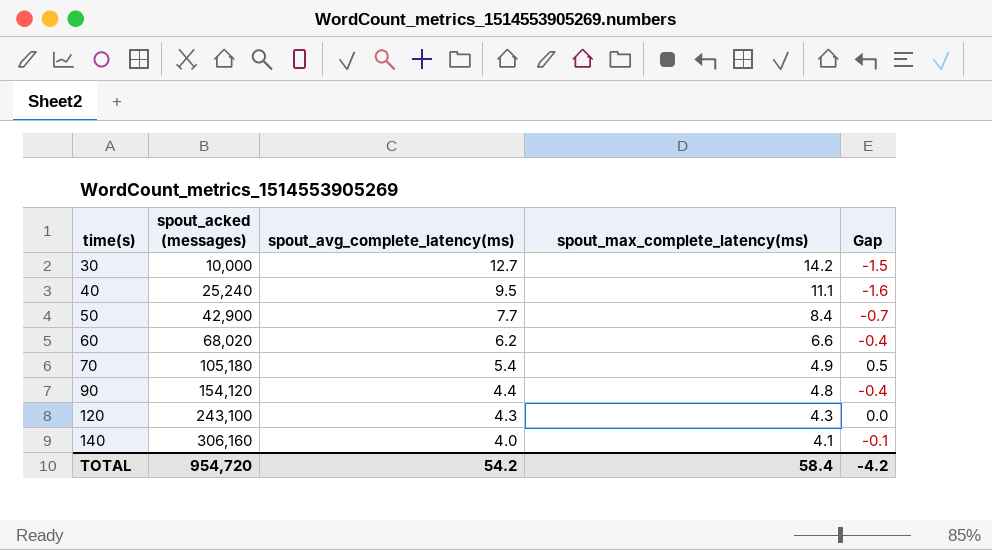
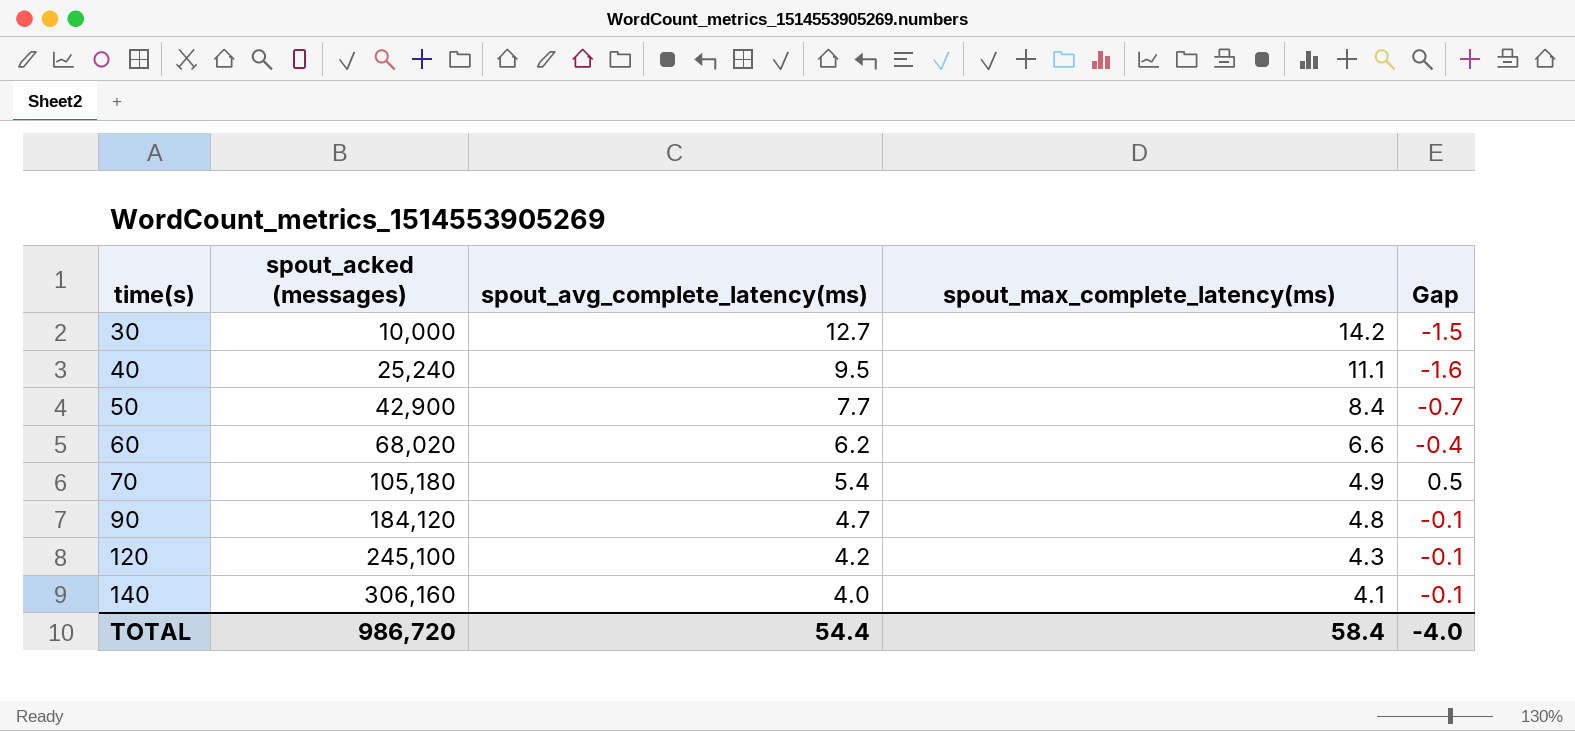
90 | spout_acked (messages): 154,120 -> 184,120
90 | spout_avg_complete_latency(ms): 4.4 -> 4.7
90 | Gap: -0.4 -> -0.1
120 | spout_acked (messages): 243,100 -> 245,100
120 | spout_avg_complete_latency(ms): 4.3 -> 4.2
120 | Gap: 0.0 -> -0.1
TOTAL | spout_acked (messages): 954,720 -> 986,720
TOTAL | spout_avg_complete_latency(ms): 54.2 -> 54.4
TOTAL | Gap: -4.2 -> -4.0

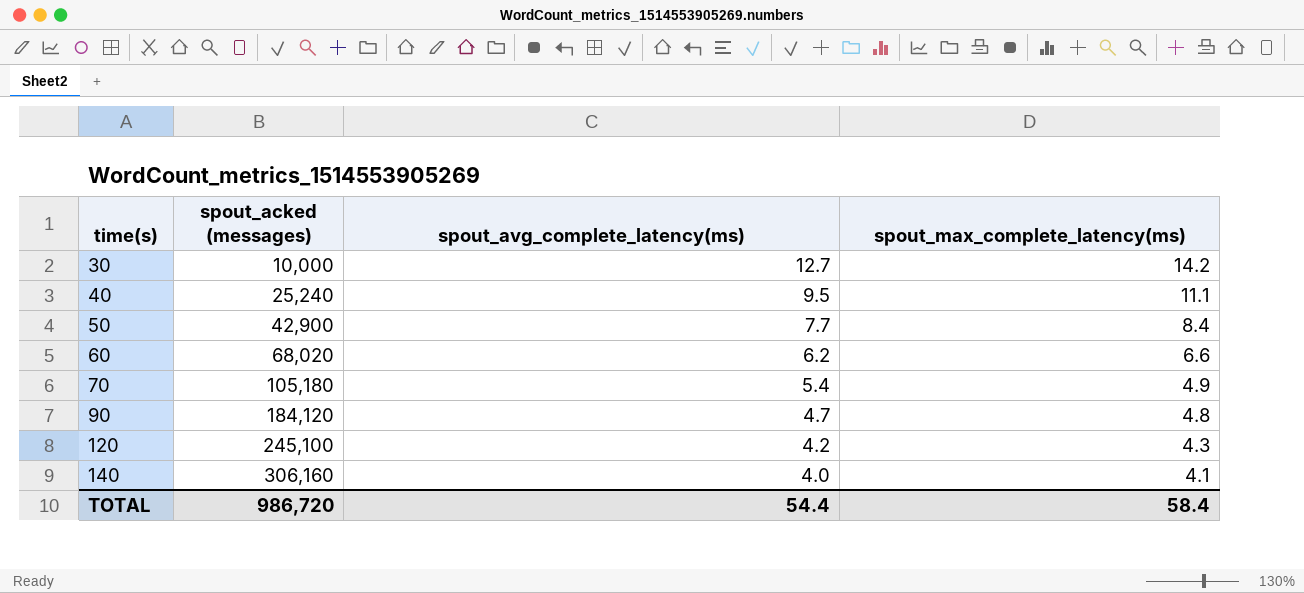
column Gap | formula: [spout_avg_complete_latency(ms)] - [spout_max_complete_latency(ms)] -> none

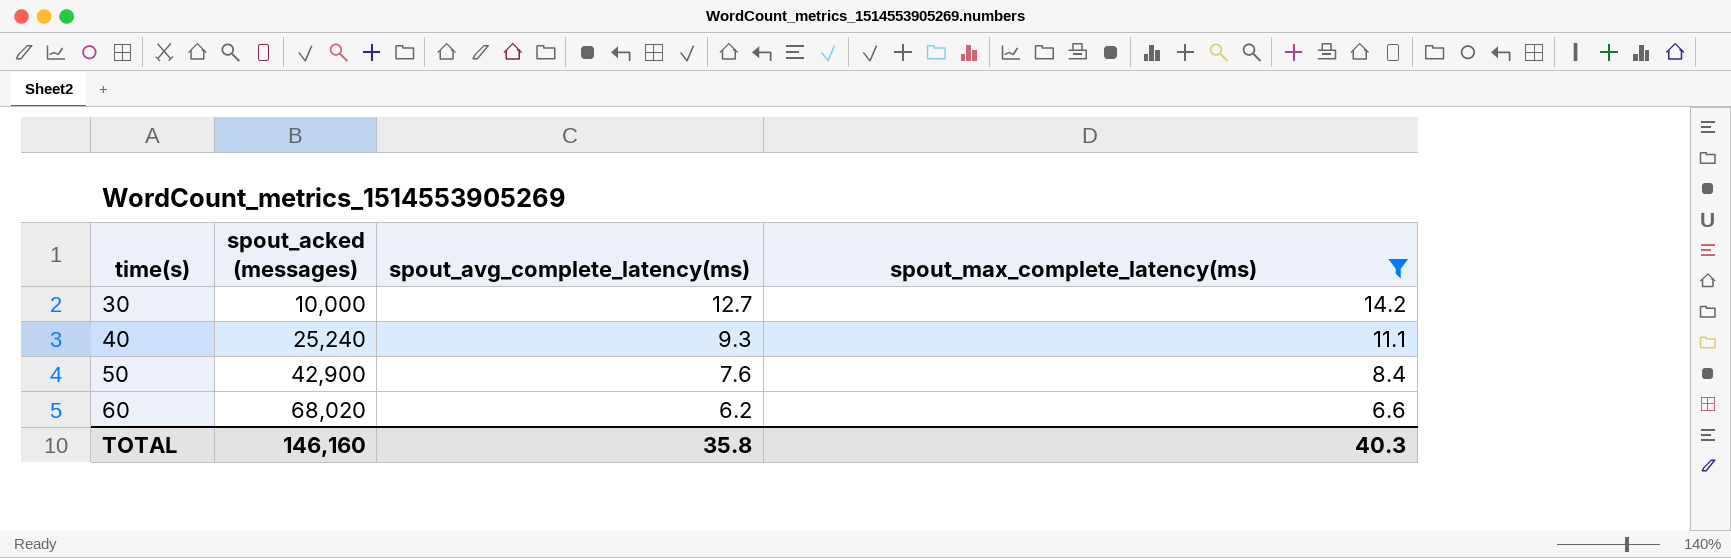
filter: none -> spout_max_complete_latency(ms) >= 6.6
40 | spout_avg_complete_latency(ms): 9.5 -> 9.3
50 | spout_avg_complete_latency(ms): 7.7 -> 7.6
TOTAL | spout_acked (messages): 986,720 -> 146,160
TOTAL | spout_avg_complete_latency(ms): 54.4 -> 35.8
TOTAL | spout_max_complete_latency(ms): 58.4 -> 40.3

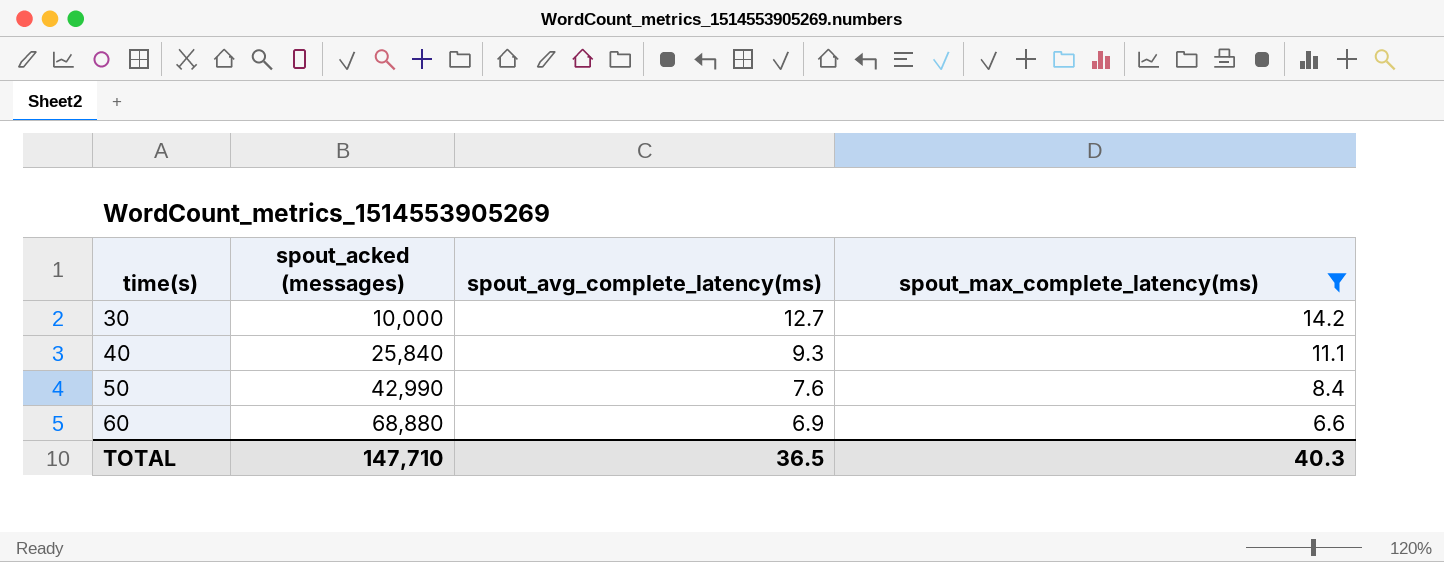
40 | spout_acked (messages): 25,240 -> 25,840
50 | spout_acked (messages): 42,900 -> 42,990
60 | spout_acked (messages): 68,020 -> 68,880
60 | spout_avg_complete_latency(ms): 6.2 -> 6.9
TOTAL | spout_acked (messages): 146,160 -> 147,710
TOTAL | spout_avg_complete_latency(ms): 35.8 -> 36.5

